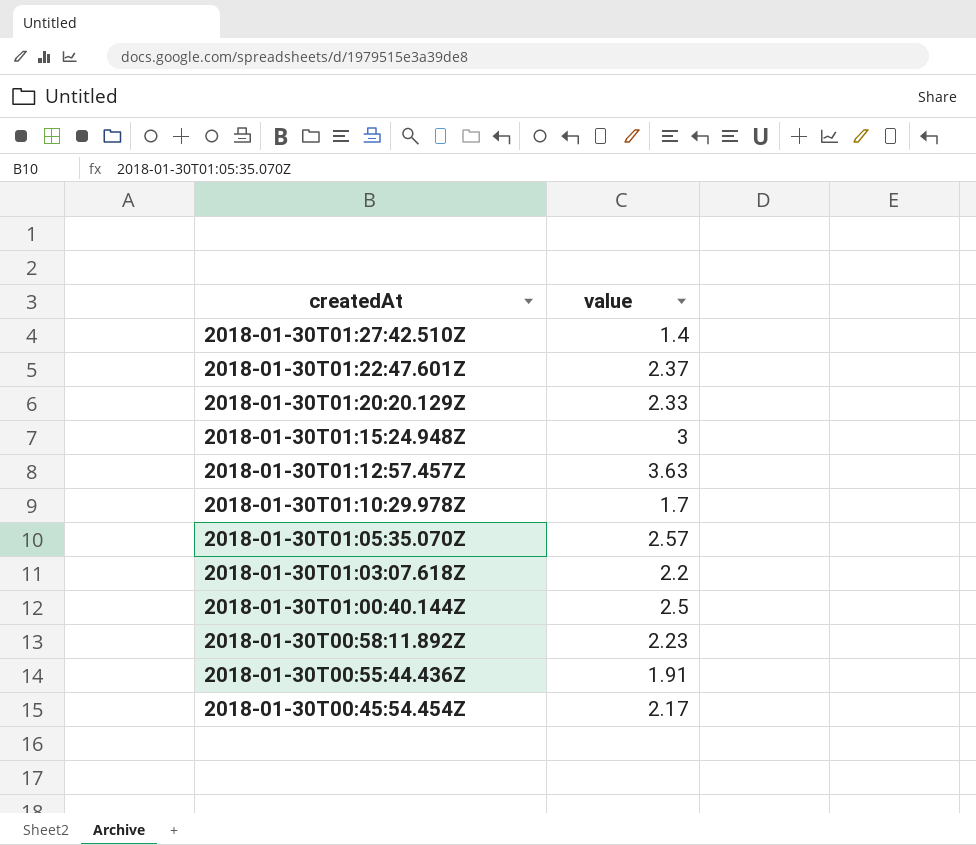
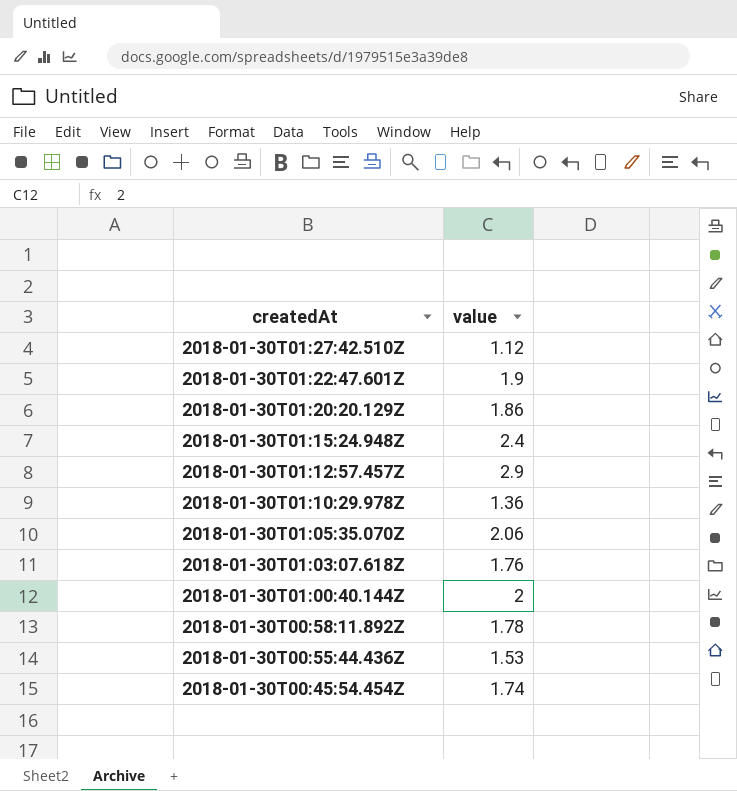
2018-01-30T01:27:42.510Z | value: 1.4 -> 1.12
2018-01-30T01:22:47.601Z | value: 2.37 -> 1.9
2018-01-30T01:20:20.129Z | value: 2.33 -> 1.86
2018-01-30T01:15:24.948Z | value: 3 -> 2.4
2018-01-30T01:12:57.457Z | value: 3.63 -> 2.9
2018-01-30T01:10:29.978Z | value: 1.7 -> 1.36
2018-01-30T01:05:35.070Z | value: 2.57 -> 2.06
2018-01-30T01:03:07.618Z | value: 2.2 -> 1.76
2018-01-30T01:00:40.144Z | value: 2.5 -> 2
2018-01-30T00:58:11.892Z | value: 2.23 -> 1.78
2018-01-30T00:55:44.436Z | value: 1.91 -> 1.53
2018-01-30T00:45:54.454Z | value: 2.17 -> 1.74

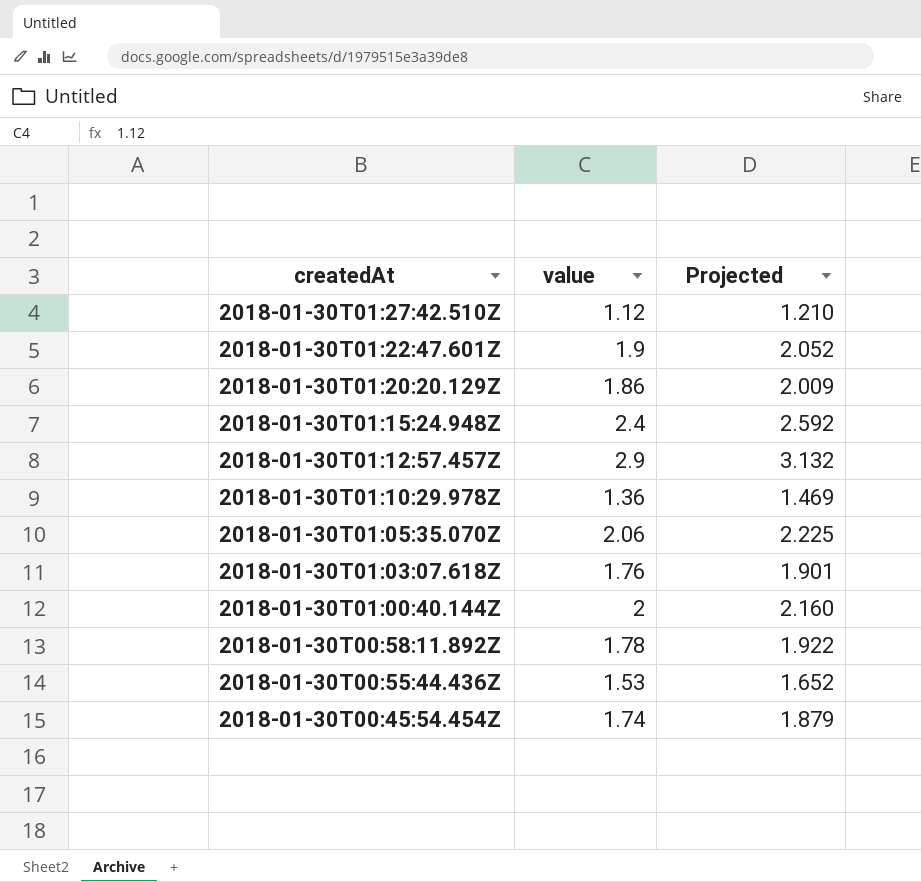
column Projected | formula: none -> [value] * 1.08

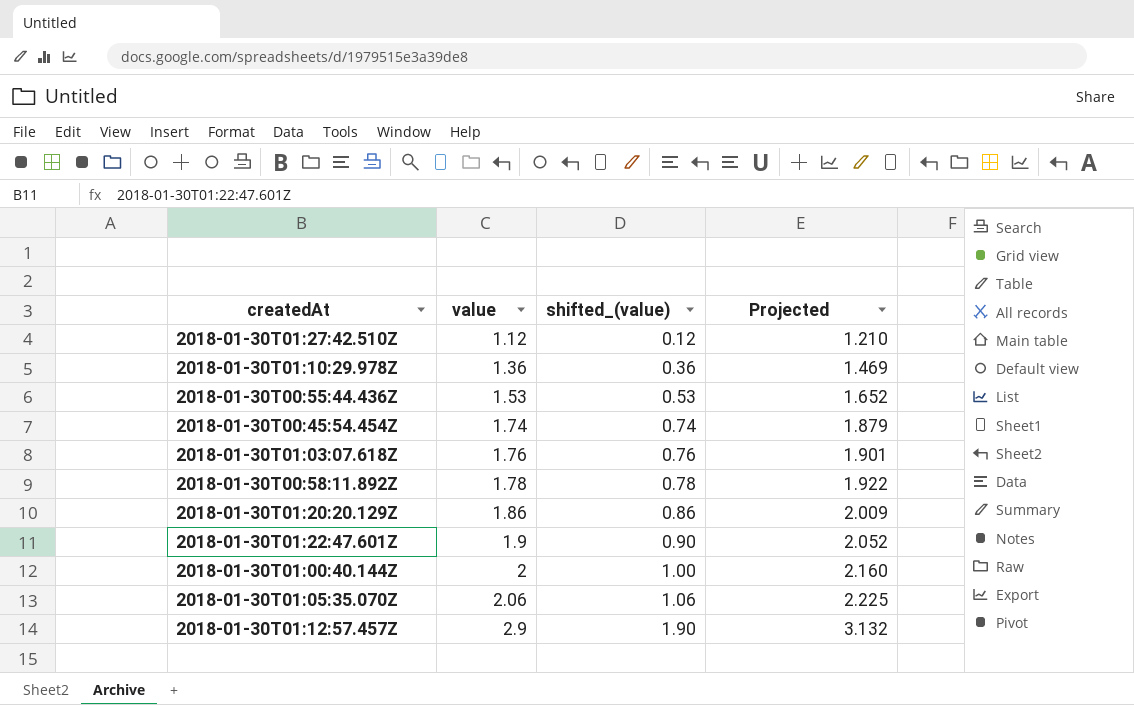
row order: createdAt descending -> value ascending
column shifted_(value) | formula: none -> [value] - 1
row 2018-01-30T01:15:24.948Z: 2.4 | 2.592 -> none

